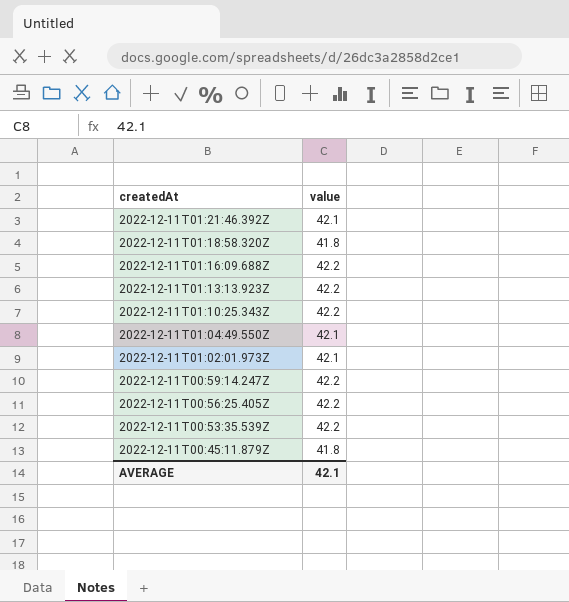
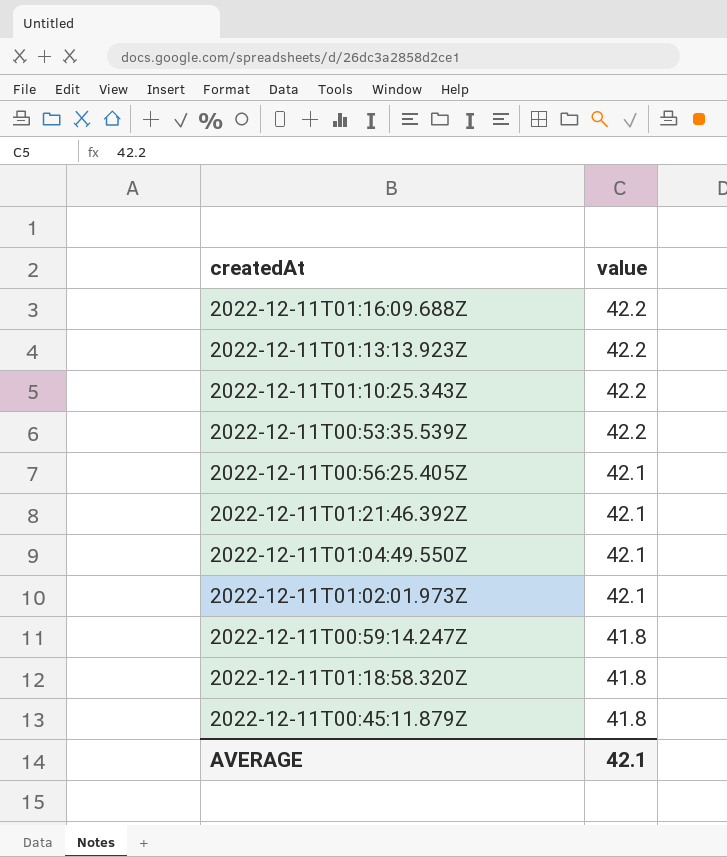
row order: createdAt descending -> value descending
2022-12-11T00:56:25.405Z | value: 42.2 -> 42.1
2022-12-11T00:59:14.247Z | value: 42.2 -> 41.8

